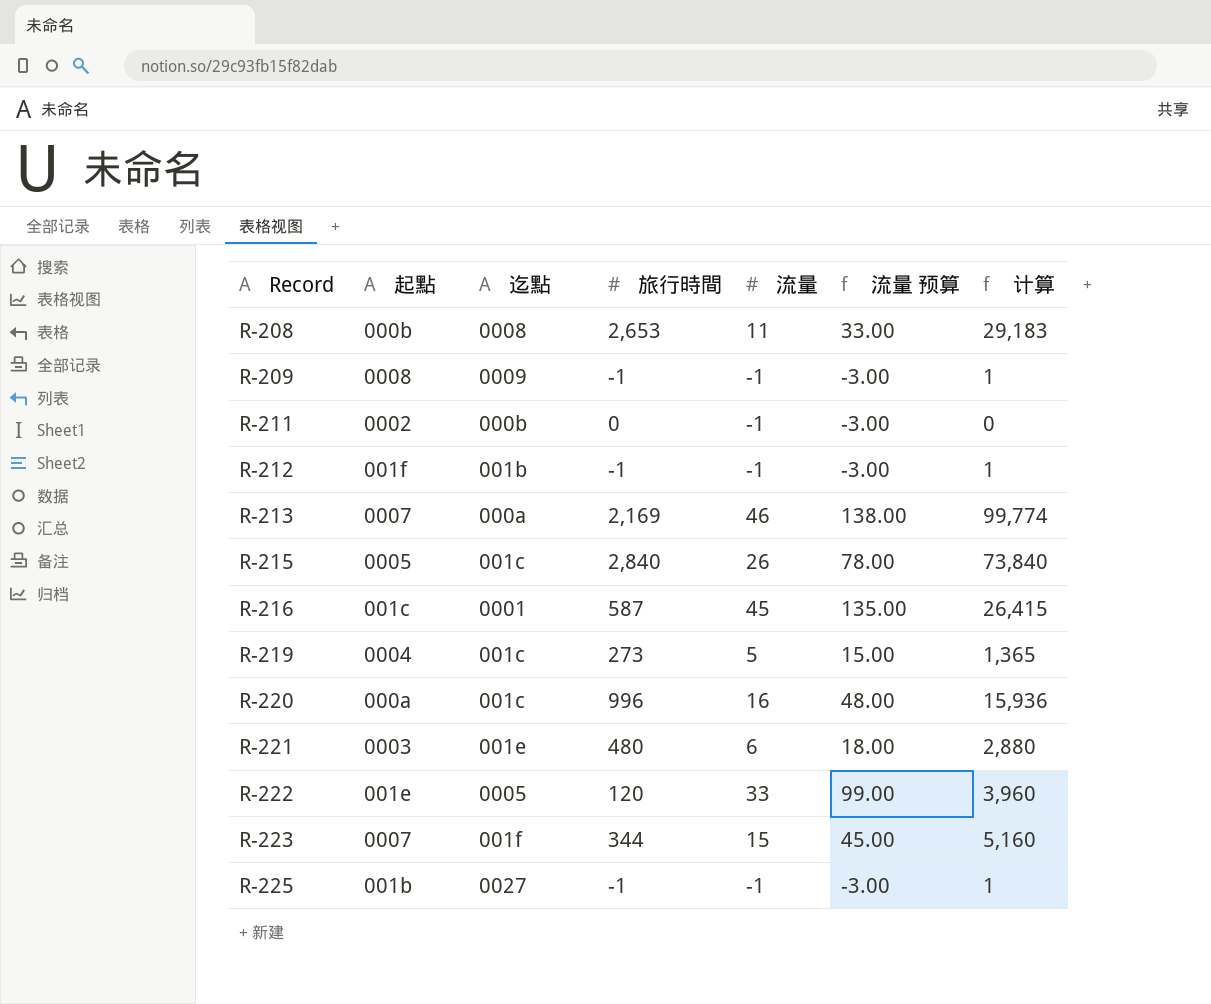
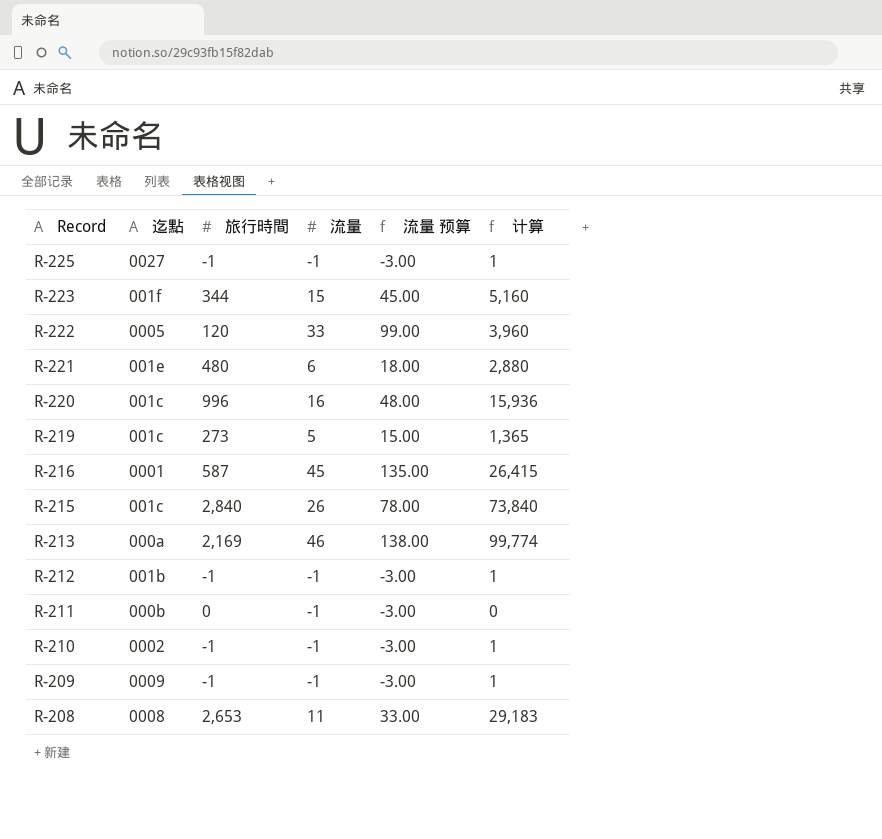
row order: Record ascending -> Record descending
column 起點 | position: 2 -> none
row R-210: none -> 0002 | -1 | -1 | -3.00 | 1

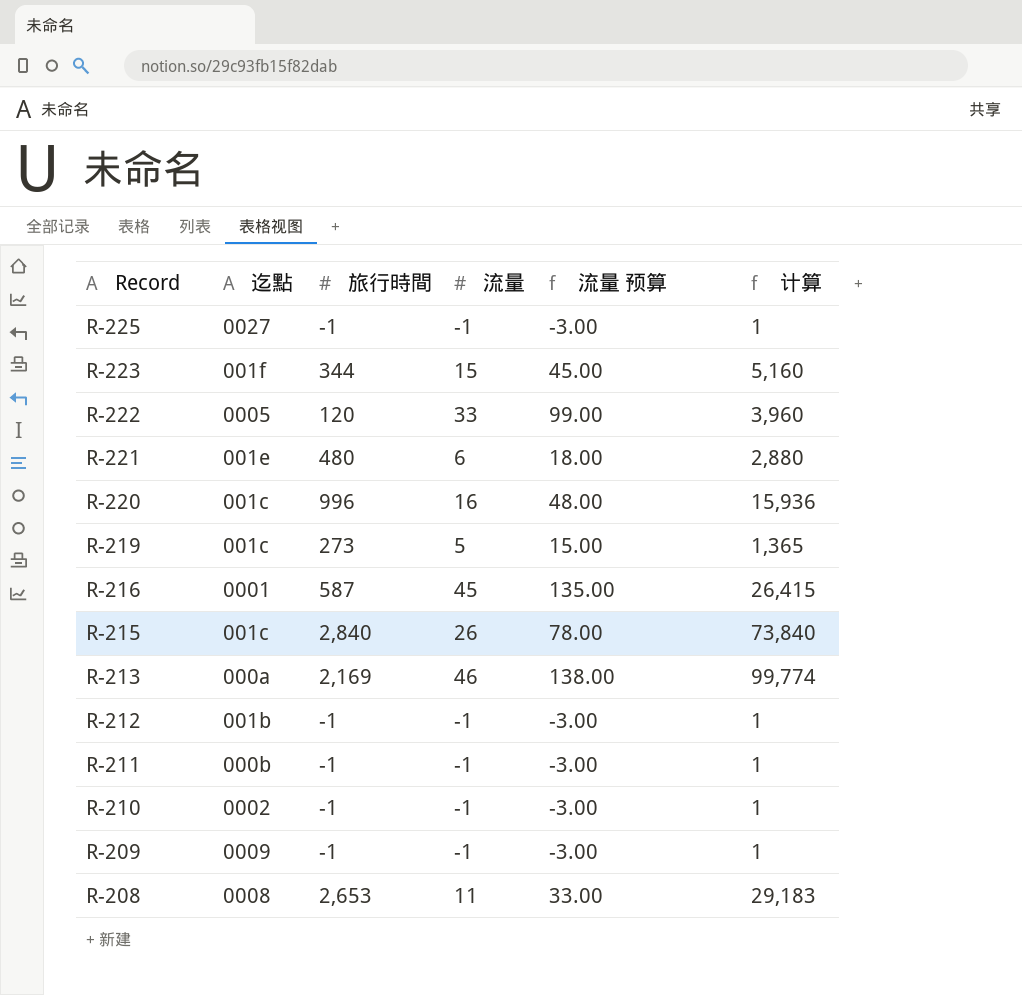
R-211 | 旅行時間: 0 -> -1
R-211 | 计算: 0 -> 1

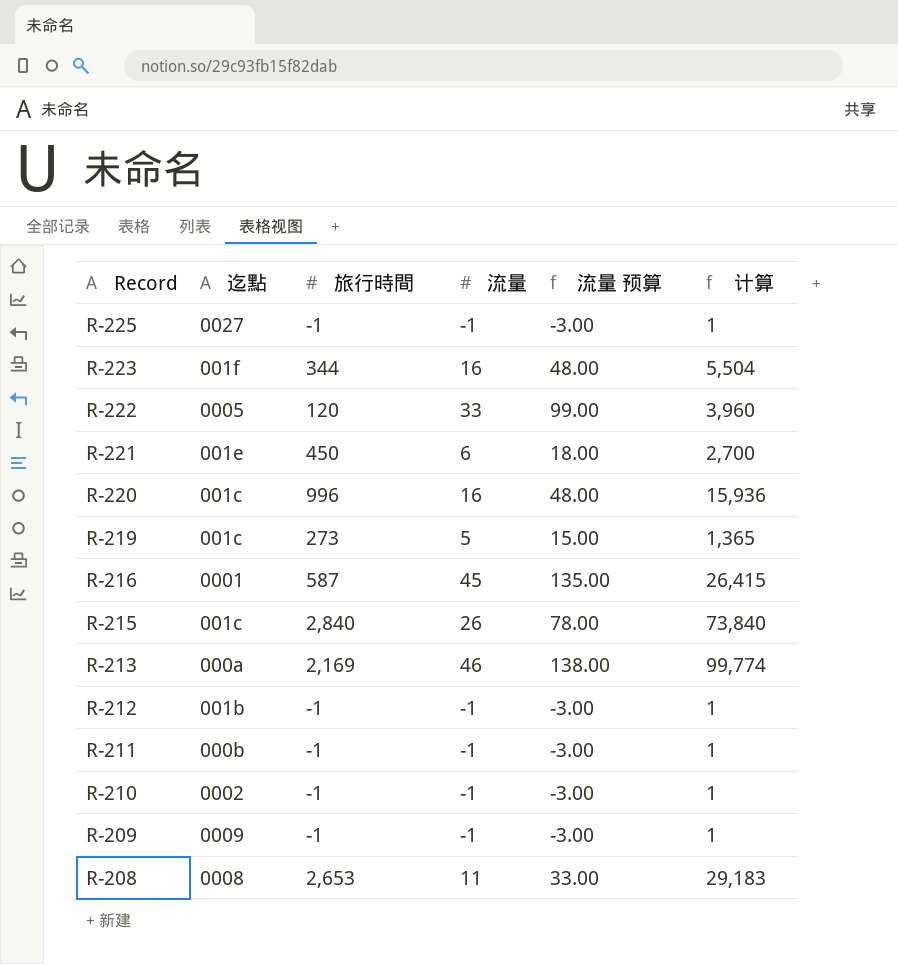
R-223 | 流量: 15 -> 16
R-223 | 流量 预算: 45.00 -> 48.00
R-223 | 计算: 5,160 -> 5,504
R-221 | 旅行時間: 480 -> 450
R-221 | 计算: 2,880 -> 2,700

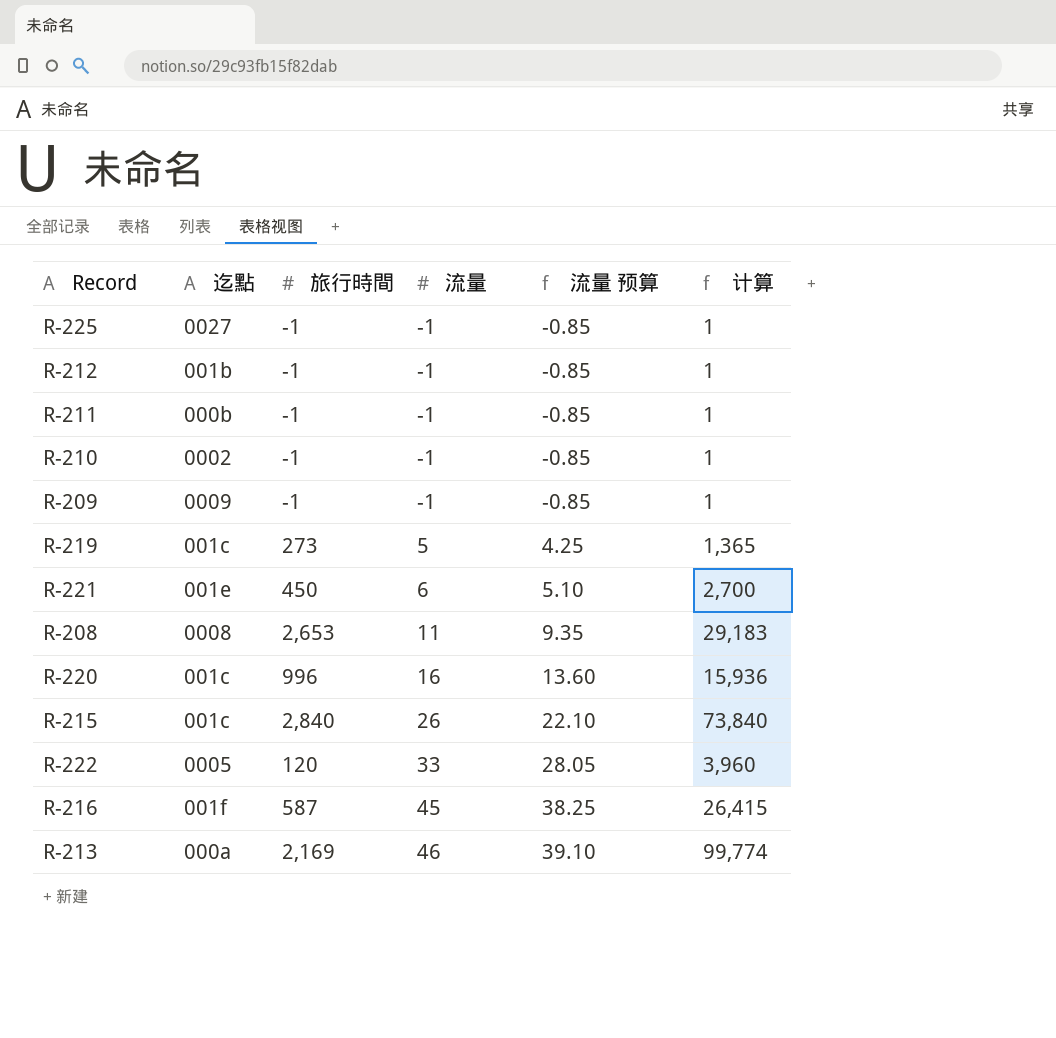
row order: Record descending -> 流量 ascending
column 流量 预算 | formula: [流量] * 3 -> [流量] * 0.85
row R-223: 001f | 344 | 16 | 48.00 | 5,504 -> none
R-216 | 迄點: 0001 -> 001f

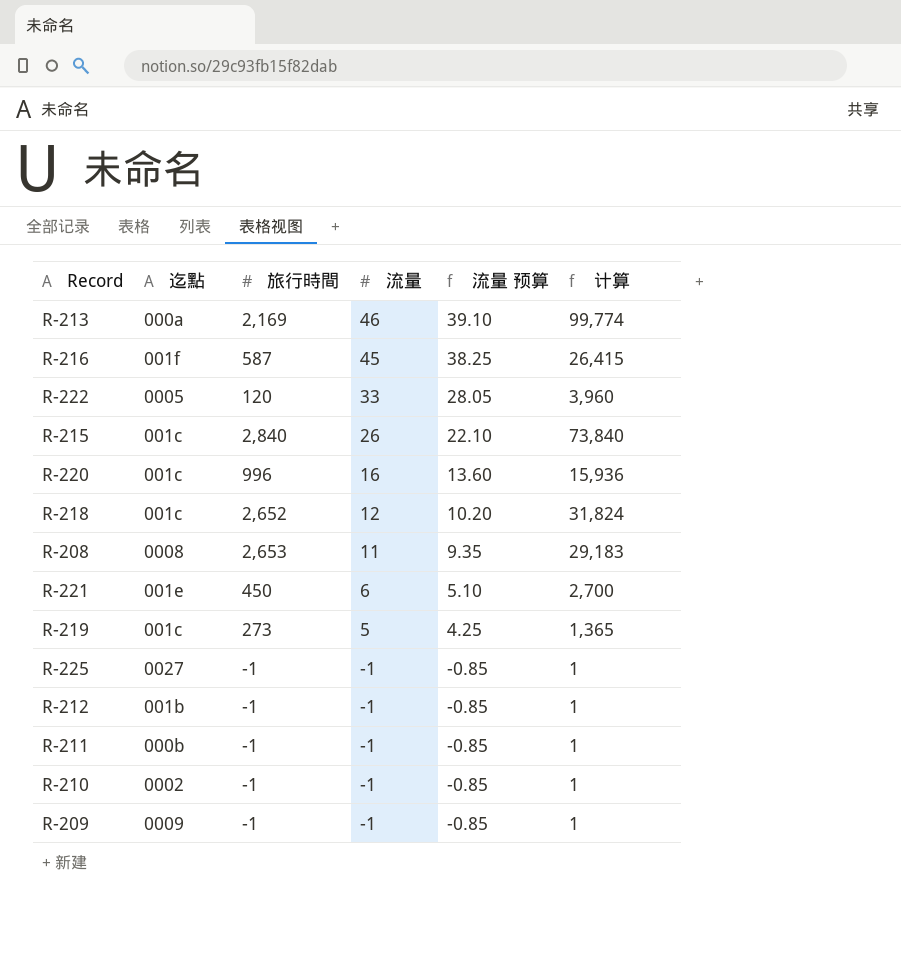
row order: 流量 ascending -> 流量 descending
row R-218: none -> 001c | 2,652 | 12 | 10.20 | 31,824

